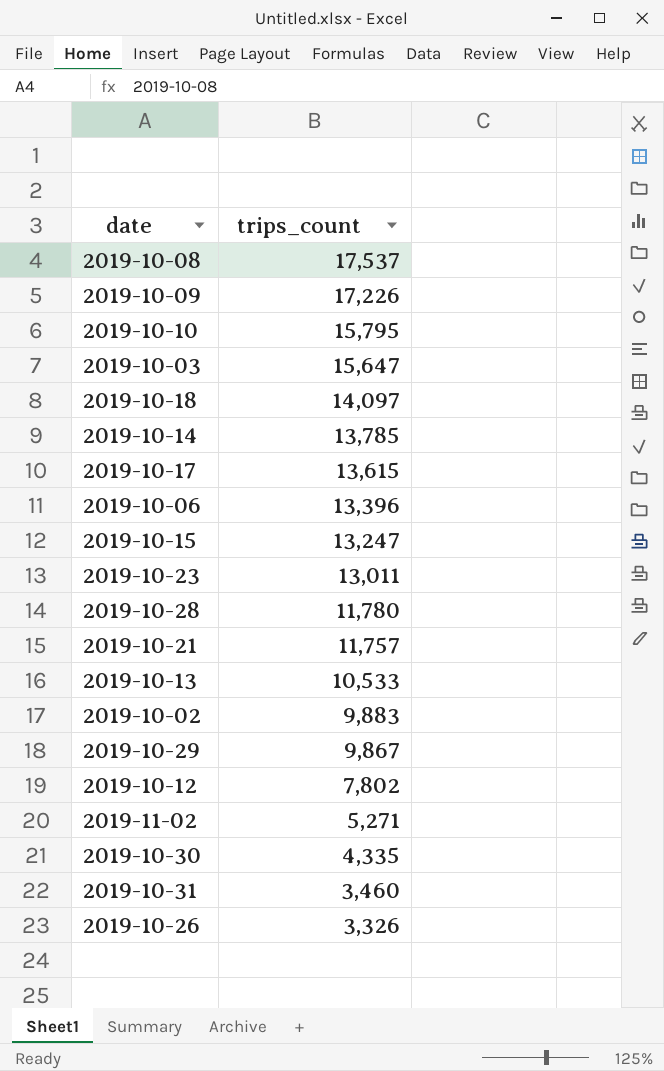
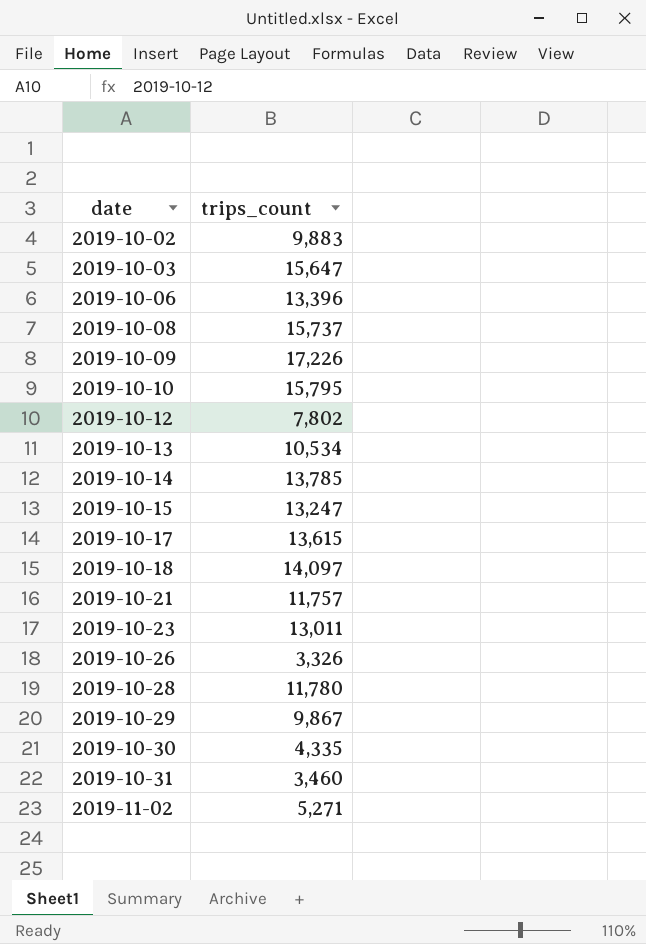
row order: trips_count descending -> date ascending
2019-10-08 | trips_count: 17,537 -> 15,737
2019-10-13 | trips_count: 10,533 -> 10,534

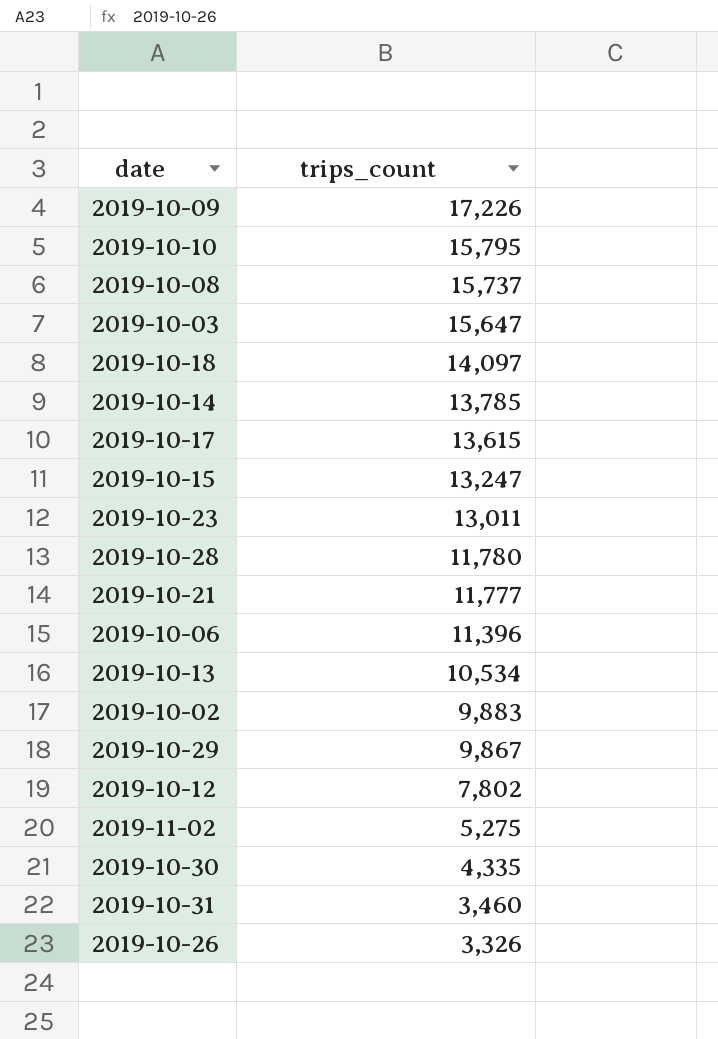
row order: date ascending -> trips_count descending
2019-10-21 | trips_count: 11,757 -> 11,777
2019-10-06 | trips_count: 13,396 -> 11,396
2019-11-02 | trips_count: 5,271 -> 5,275

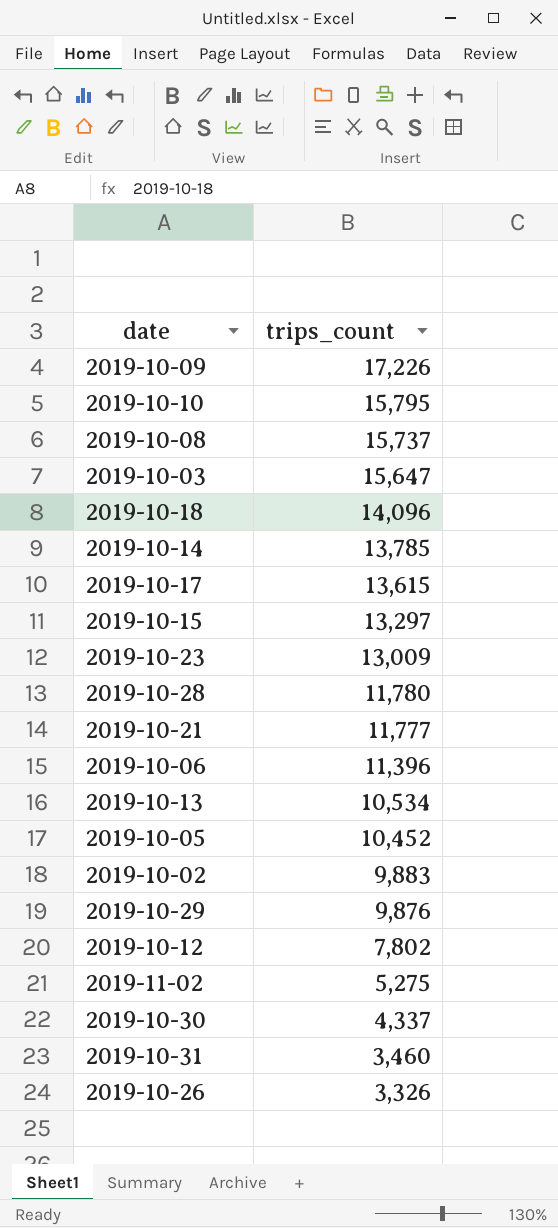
2019-10-18 | trips_count: 14,097 -> 14,096
2019-10-15 | trips_count: 13,247 -> 13,297
2019-10-23 | trips_count: 13,011 -> 13,009
row 2019-10-05: none -> 10,452
2019-10-29 | trips_count: 9,867 -> 9,876
2019-10-30 | trips_count: 4,335 -> 4,337

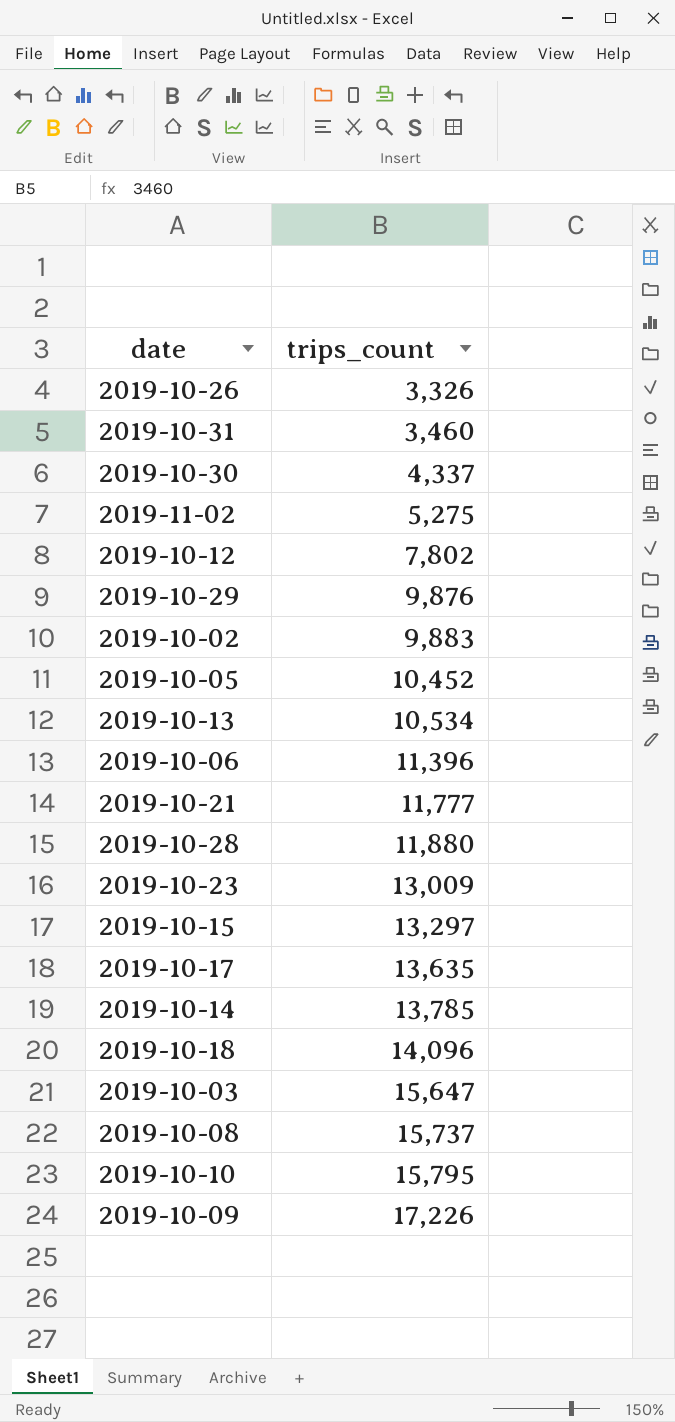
row order: trips_count descending -> trips_count ascending
2019-10-28 | trips_count: 11,780 -> 11,880
2019-10-17 | trips_count: 13,615 -> 13,635

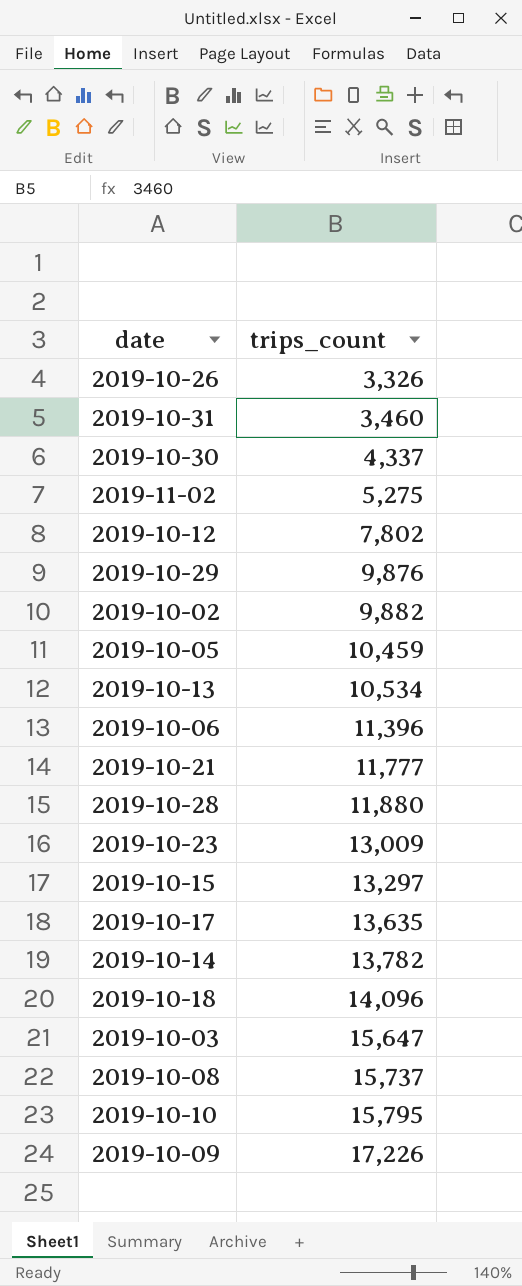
2019-10-02 | trips_count: 9,883 -> 9,882
2019-10-05 | trips_count: 10,452 -> 10,459
2019-10-14 | trips_count: 13,785 -> 13,782

